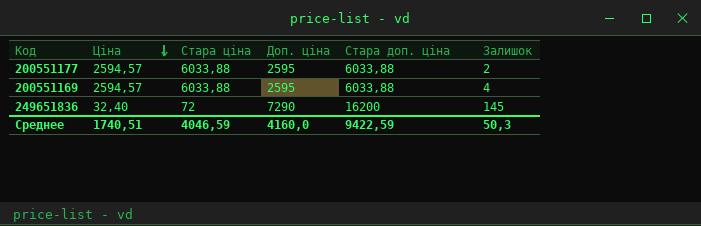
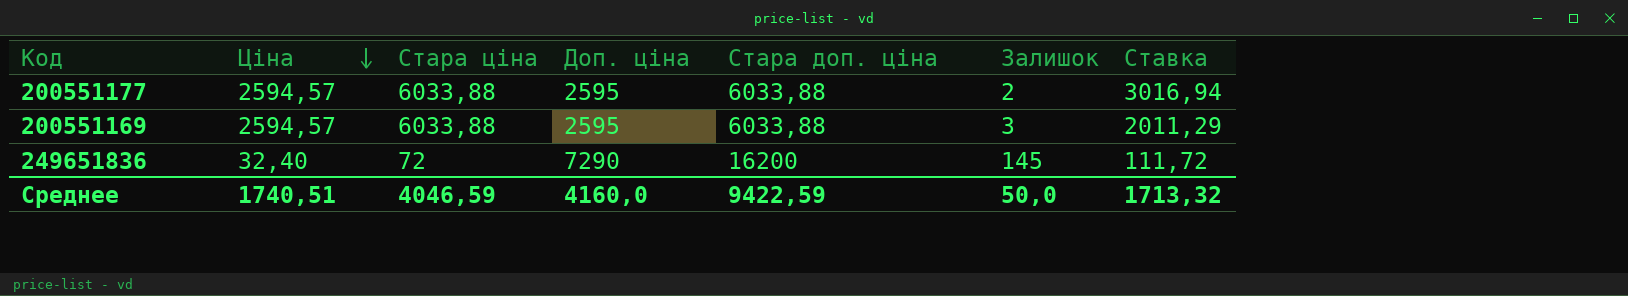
column Ставка | formula: none -> [Стара доп. ціна] / [Залишок]
200551169 | Залишок: 4 -> 3
Среднее | Залишок: 50,3 -> 50,0

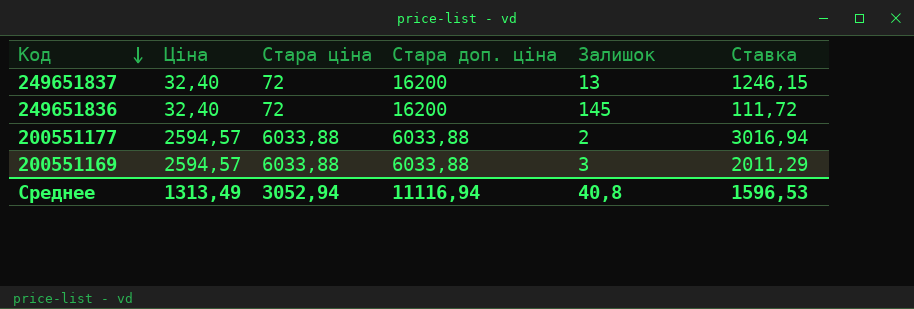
row order: Ціна descending -> Код descending
column Доп. ціна | position: 4 -> none
row 249651837: none -> 32,40 | 72 | 16200 | 13 | 1246,15
Среднее | Ціна: 1740,51 -> 1313,49
Среднее | Стара ціна: 4046,59 -> 3052,94
Среднее | Стара доп. ціна: 9422,59 -> 11116,94
Среднее | Залишок: 50,0 -> 40,8
Среднее | Ставка: 1713,32 -> 1596,53

